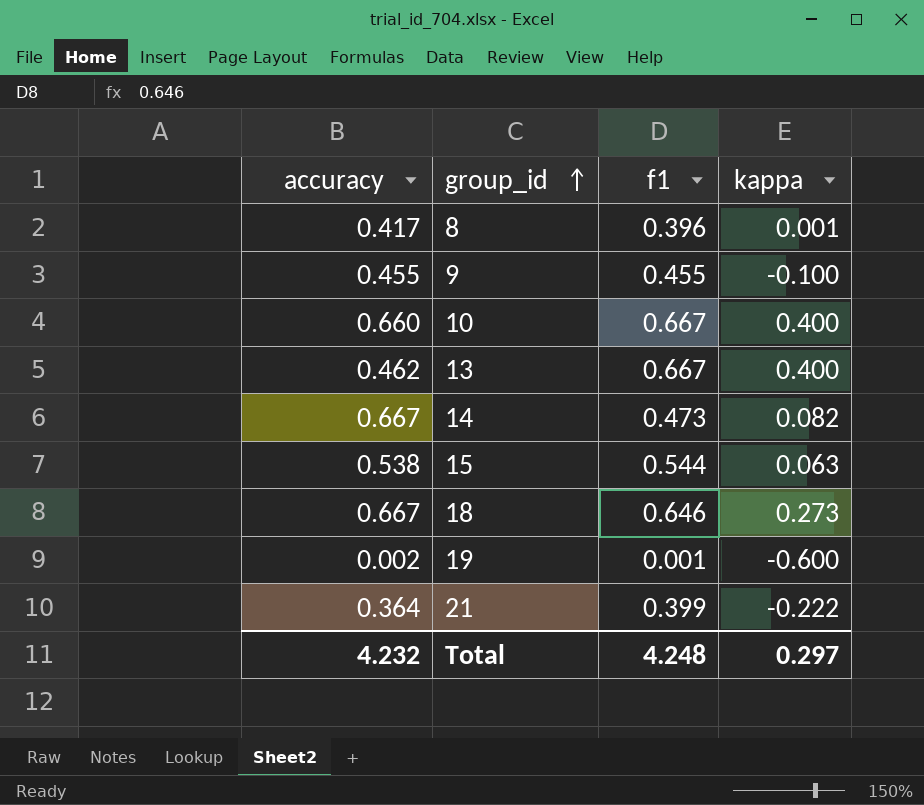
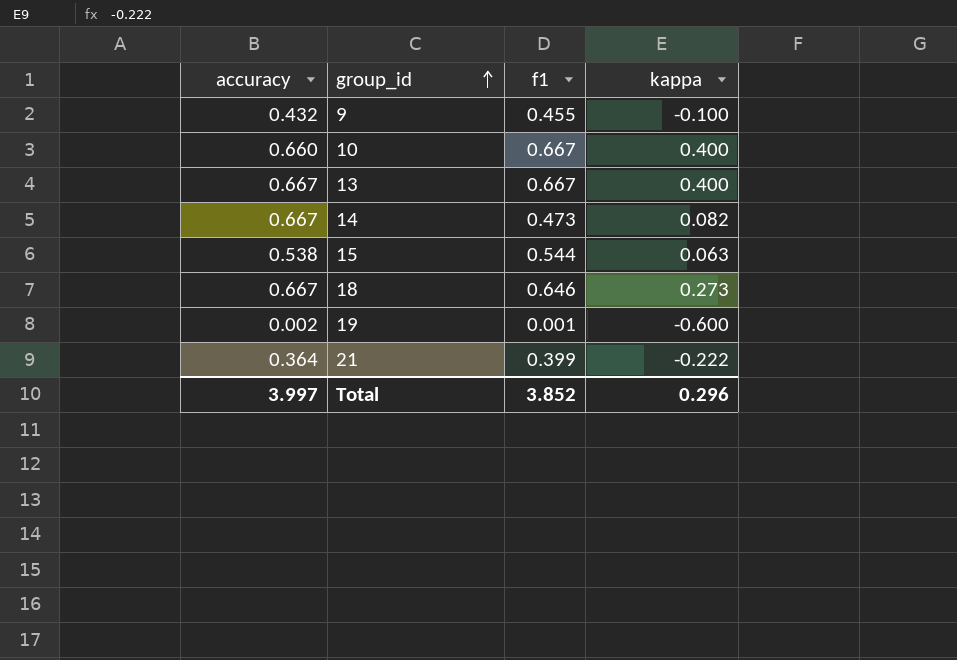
row 8: 0.417 | 0.396 | 0.001 -> none
9 | accuracy: 0.455 -> 0.432
13 | accuracy: 0.462 -> 0.667
Total | accuracy: 4.232 -> 3.997
Total | f1: 4.248 -> 3.852
Total | kappa: 0.297 -> 0.296

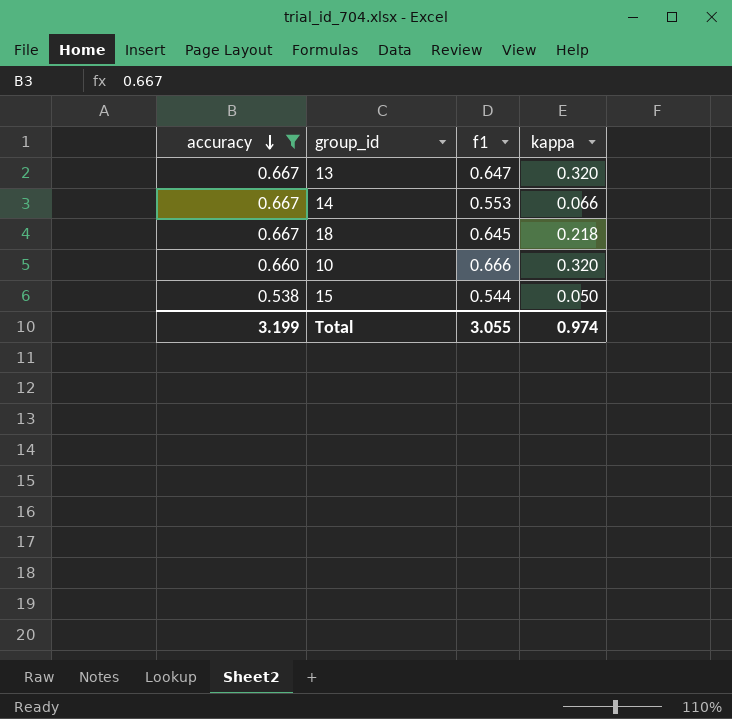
filter: none -> accuracy >= 0.538
row order: group_id ascending -> accuracy descending
13 | f1: 0.667 -> 0.647
13 | kappa: 0.400 -> 0.320
14 | f1: 0.473 -> 0.553
14 | kappa: 0.082 -> 0.066
18 | f1: 0.646 -> 0.645
18 | kappa: 0.273 -> 0.218
10 | f1: 0.667 -> 0.666
10 | kappa: 0.400 -> 0.320
15 | kappa: 0.063 -> 0.050
Total | accuracy: 3.997 -> 3.199
Total | f1: 3.852 -> 3.055
Total | kappa: 0.296 -> 0.974

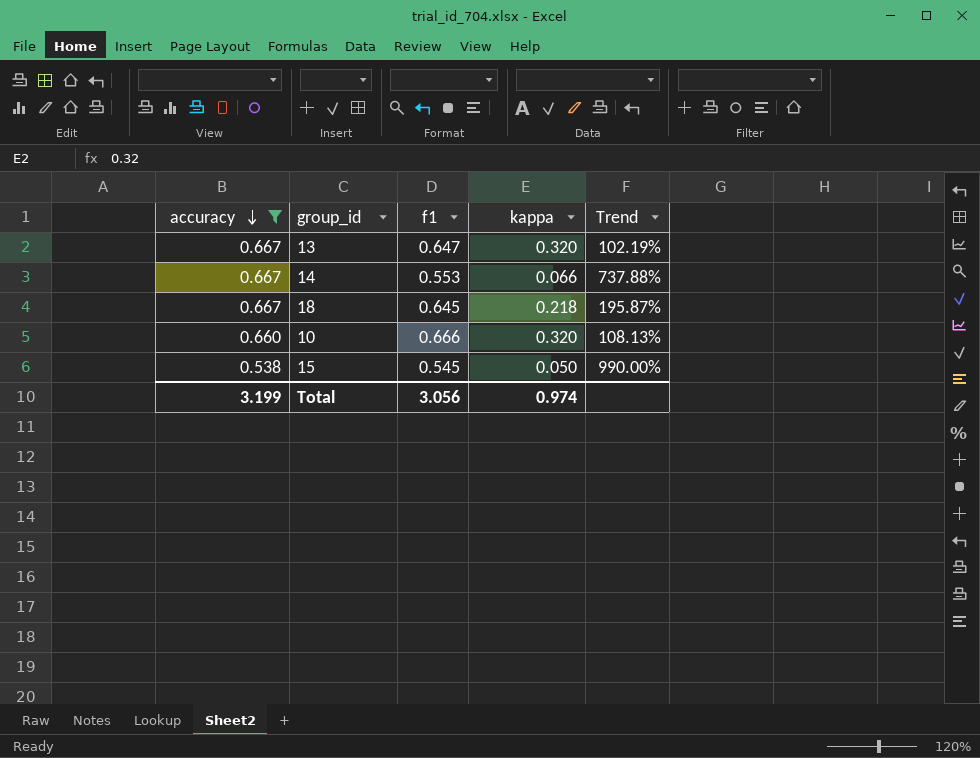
column Trend | formula: none -> ([f1] - [kappa]) / [kappa]
15 | f1: 0.544 -> 0.545
Total | f1: 3.055 -> 3.056

